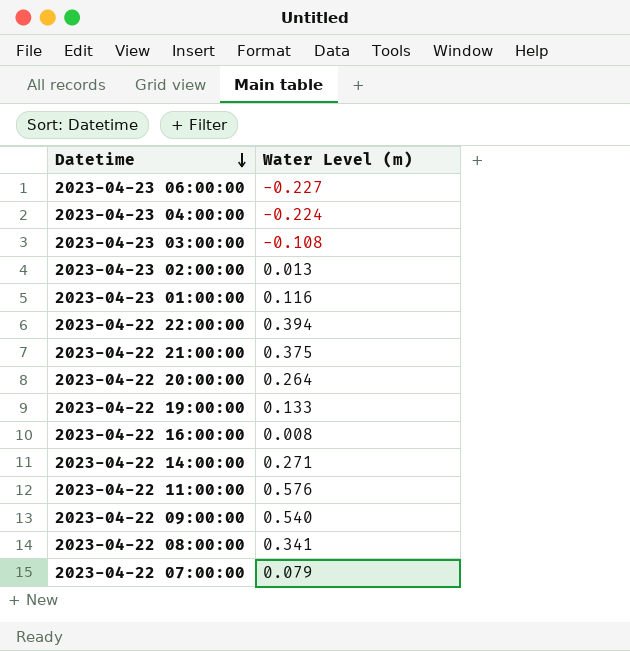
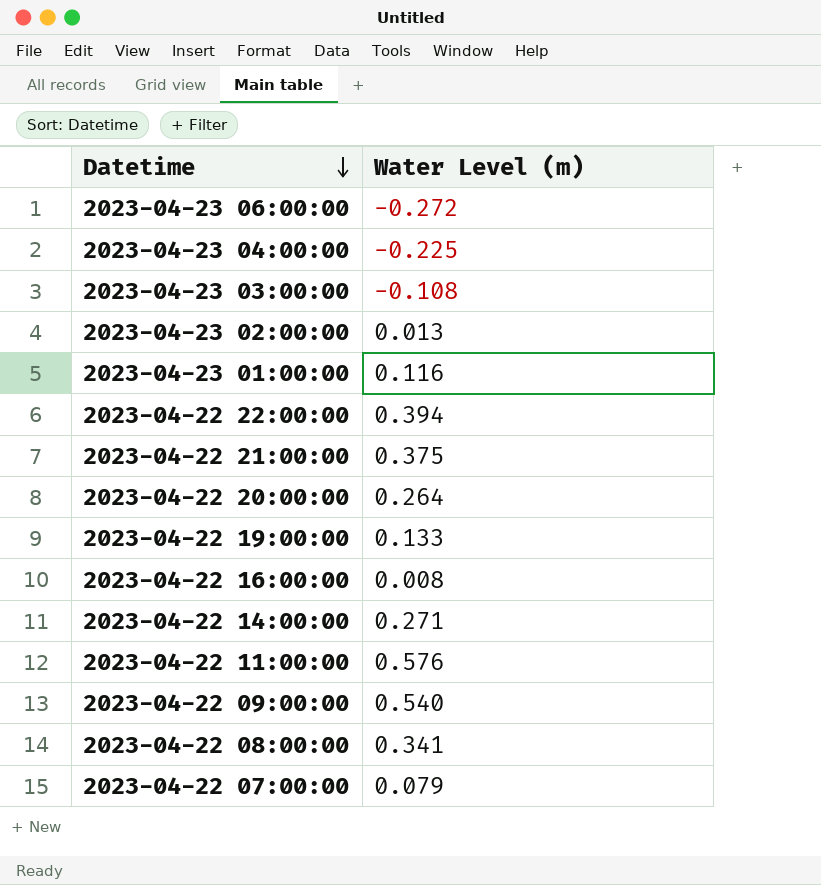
2023-04-23 06:00:00 | Water Level (m): -0.227 -> -0.272
2023-04-23 04:00:00 | Water Level (m): -0.224 -> -0.225

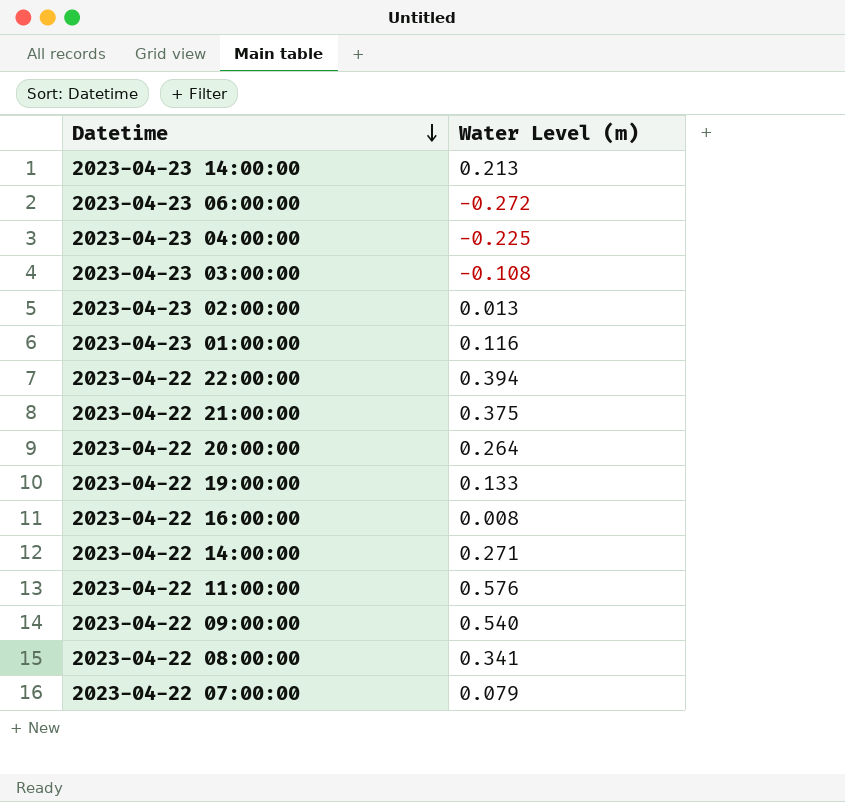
row 2023-04-23 14:00:00: none -> 0.213

